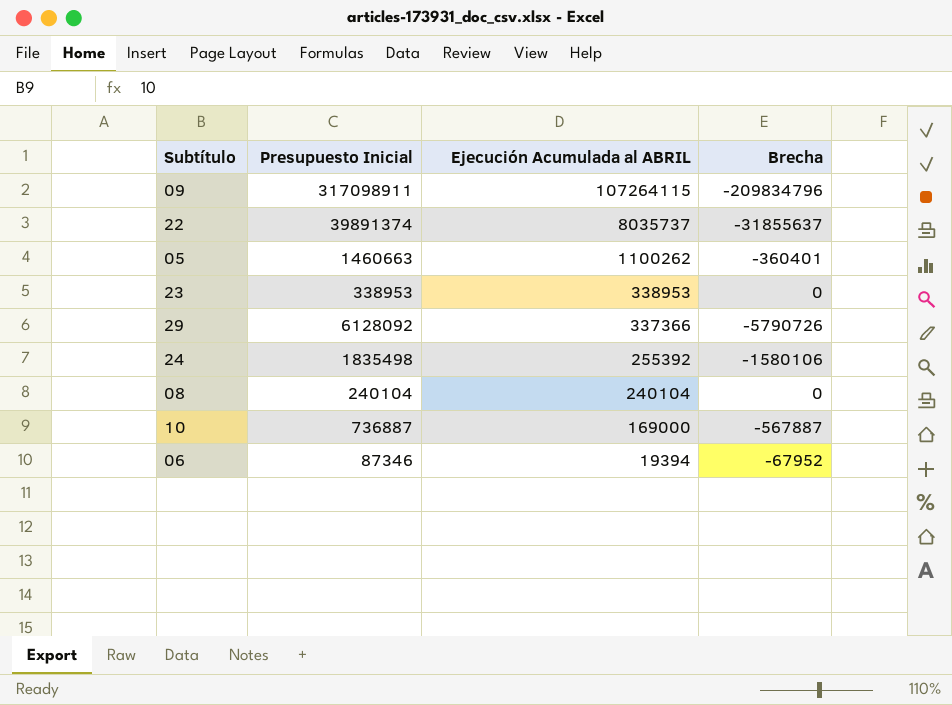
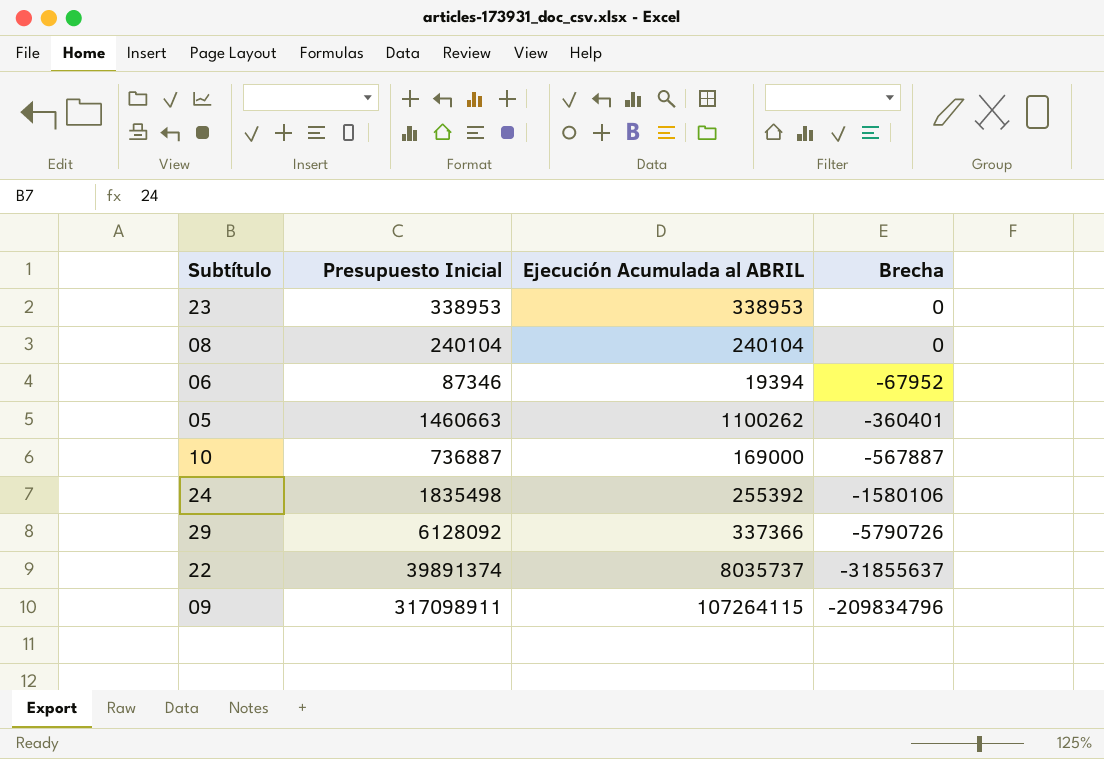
row order: Ejecución Acumulada al ABRIL descending -> Brecha descending

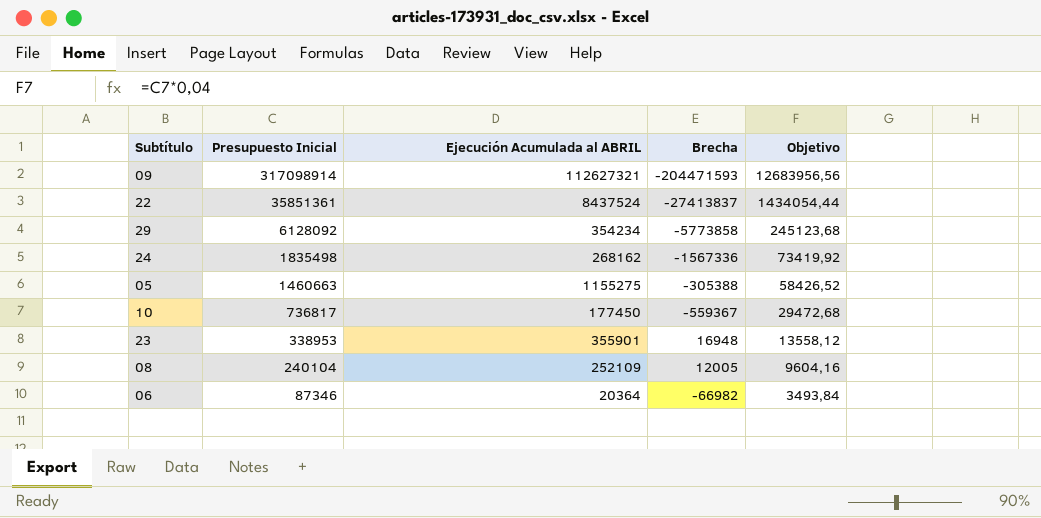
row order: Brecha descending -> Presupuesto Inicial descending
column Objetivo | formula: none -> [Presupuesto Inicial] * 0,04
09 | Presupuesto Inicial: 317098911 -> 317098914
09 | Ejecución Acumulada al ABRIL: 107264115 -> 112627321
09 | Brecha: -209834796 -> -204471593
22 | Presupuesto Inicial: 39891374 -> 35851361
22 | Ejecución Acumulada al ABRIL: 8035737 -> 8437524
22 | Brecha: -31855637 -> -27413837
29 | Ejecución Acumulada al ABRIL: 337366 -> 354234
29 | Brecha: -5790726 -> -5773858
24 | Ejecución Acumulada al ABRIL: 255392 -> 268162
24 | Brecha: -1580106 -> -1567336
05 | Ejecución Acumulada al ABRIL: 1100262 -> 1155275
05 | Brecha: -360401 -> -305388
10 | Presupuesto Inicial: 736887 -> 736817
10 | Ejecución Acumulada al ABRIL: 169000 -> 177450
10 | Brecha: -567887 -> -559367
23 | Ejecución Acumulada al ABRIL: 338953 -> 355901
23 | Brecha: 0 -> 16948
08 | Ejecución Acumulada al ABRIL: 240104 -> 252109
08 | Brecha: 0 -> 12005
06 | Ejecución Acumulada al ABRIL: 19394 -> 20364
06 | Brecha: -67952 -> -66982

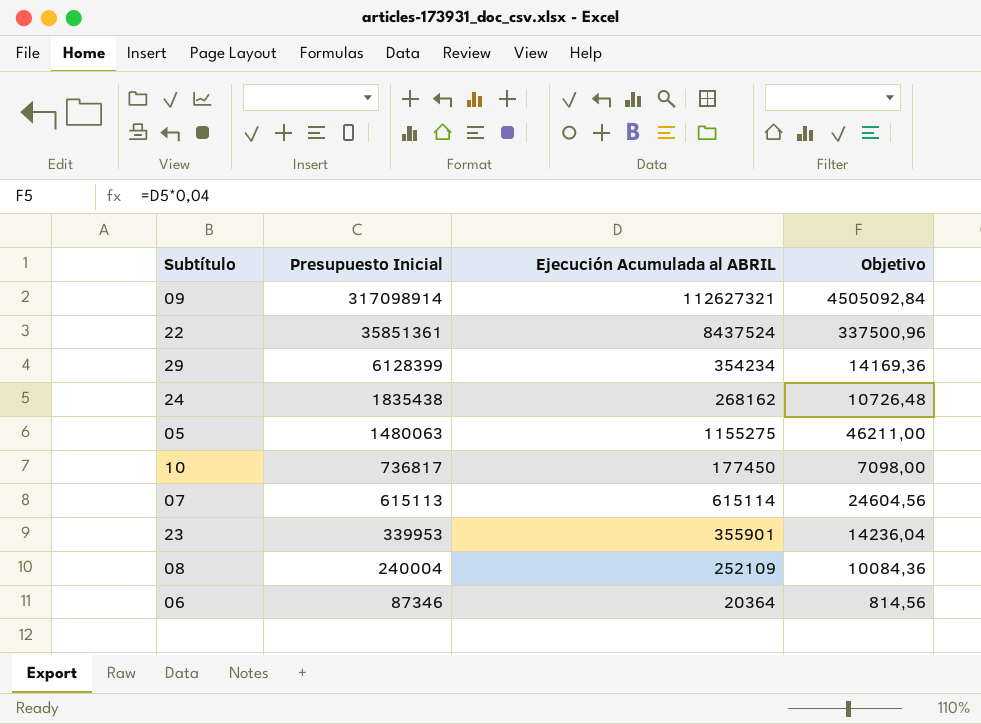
column Brecha | formula: [Ejecución Acumulada al ABRIL] - [Presupuesto Inicial] -> none
column Objetivo | formula: [Presupuesto Inicial] * 0,04 -> [Ejecución Acumulada al ABRIL] * 0,04
29 | Presupuesto Inicial: 6128092 -> 6128399
24 | Presupuesto Inicial: 1835498 -> 1835438
05 | Presupuesto Inicial: 1460663 -> 1480063
row 07: none -> 615113 | 615114 | 24604,56
23 | Presupuesto Inicial: 338953 -> 339953
08 | Presupuesto Inicial: 240104 -> 240004

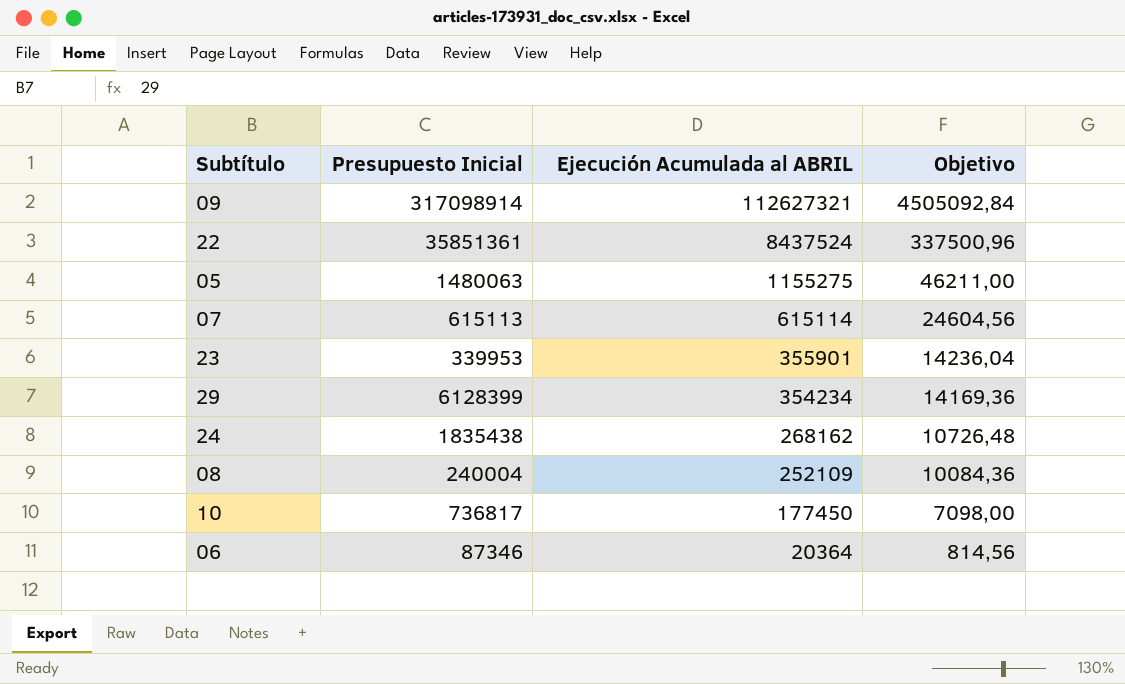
row order: Presupuesto Inicial descending -> Ejecución Acumulada al ABRIL descending

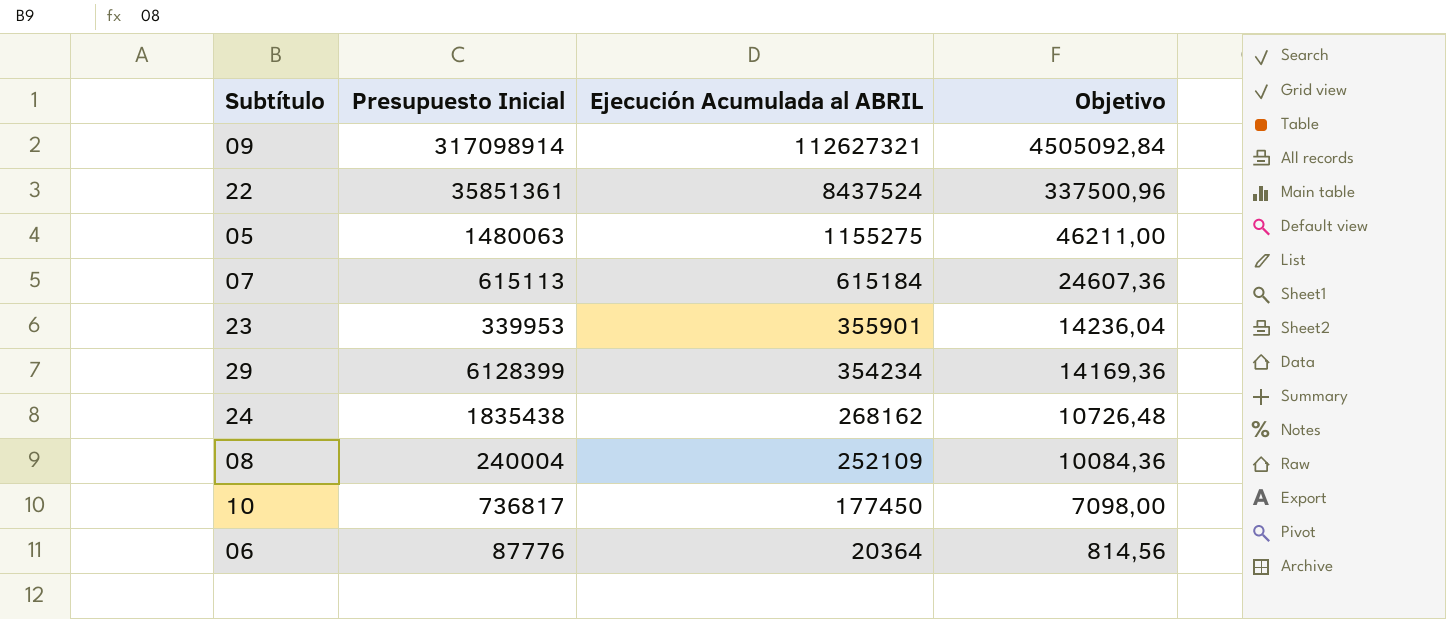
07 | Ejecución Acumulada al ABRIL: 615114 -> 615184
07 | Objetivo: 24604,56 -> 24607,36
06 | Presupuesto Inicial: 87346 -> 87776

